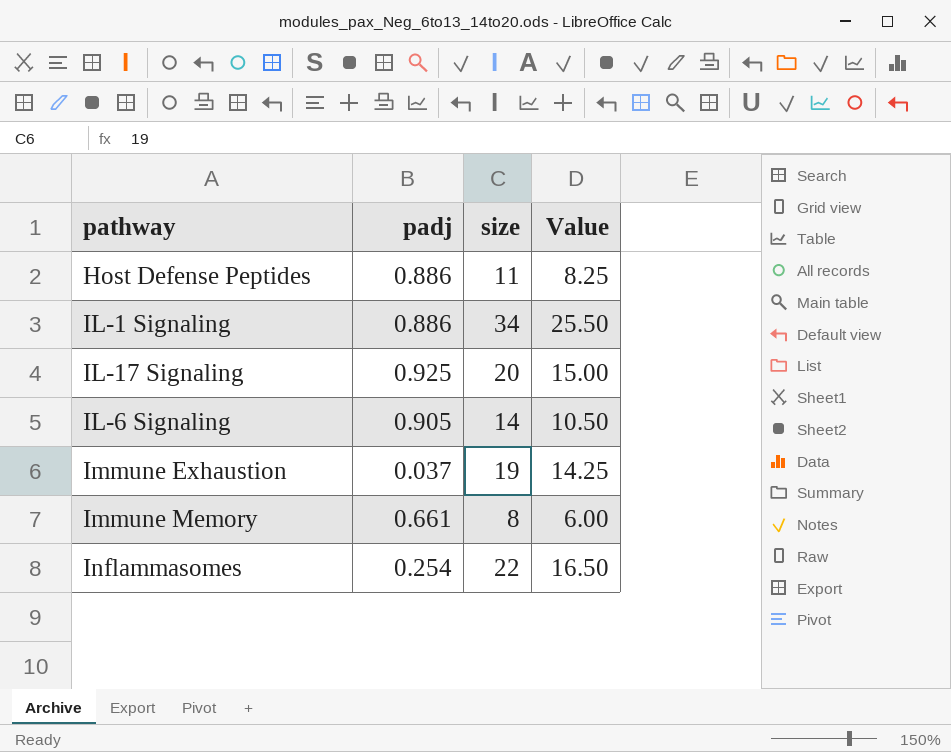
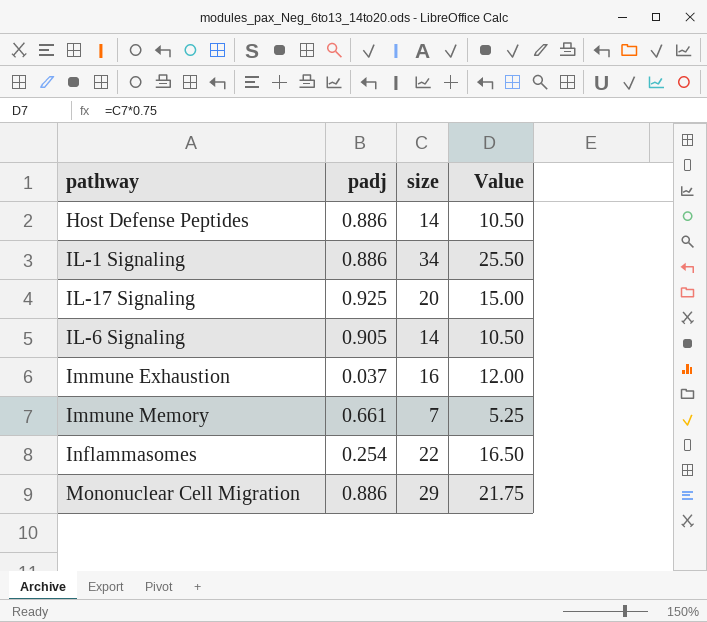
Host Defense Peptides | size: 11 -> 14
Host Defense Peptides | Value: 8.25 -> 10.50
Immune Exhaustion | size: 19 -> 16
Immune Exhaustion | Value: 14.25 -> 12.00
Immune Memory | size: 8 -> 7
Immune Memory | Value: 6.00 -> 5.25
row Mononuclear Cell Migration: none -> 0.886 | 29 | 21.75

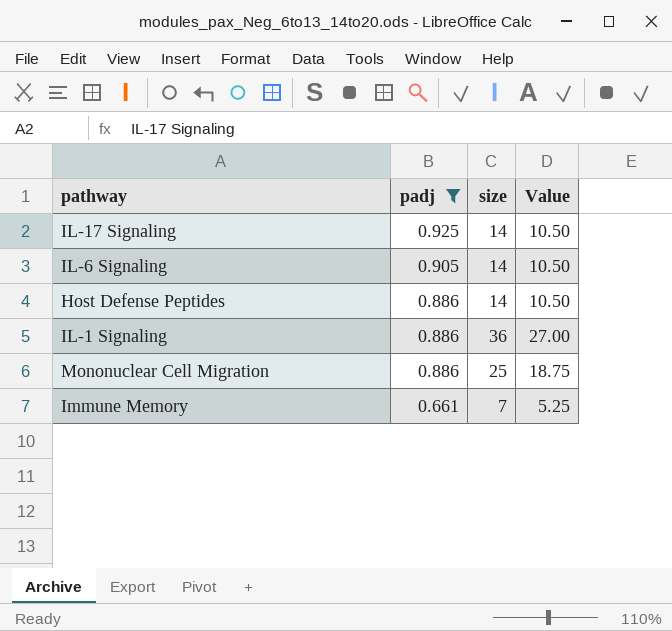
filter: none -> padj >= 0.661
row order: none -> padj descending
IL-17 Signaling | size: 20 -> 14
IL-17 Signaling | Value: 15.00 -> 10.50
IL-1 Signaling | size: 34 -> 36
IL-1 Signaling | Value: 25.50 -> 27.00
Mononuclear Cell Migration | size: 29 -> 25
Mononuclear Cell Migration | Value: 21.75 -> 18.75

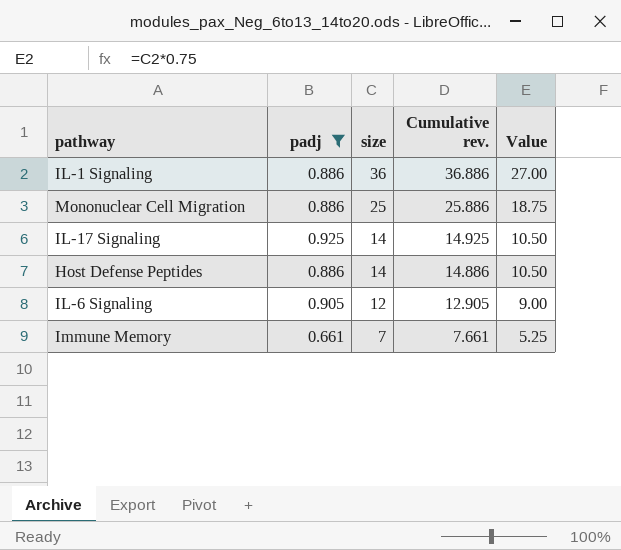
row order: padj descending -> size descending
column Cumulative rev. | formula: none -> [padj] + [size]
IL-6 Signaling | size: 14 -> 12
IL-6 Signaling | Value: 10.50 -> 9.00

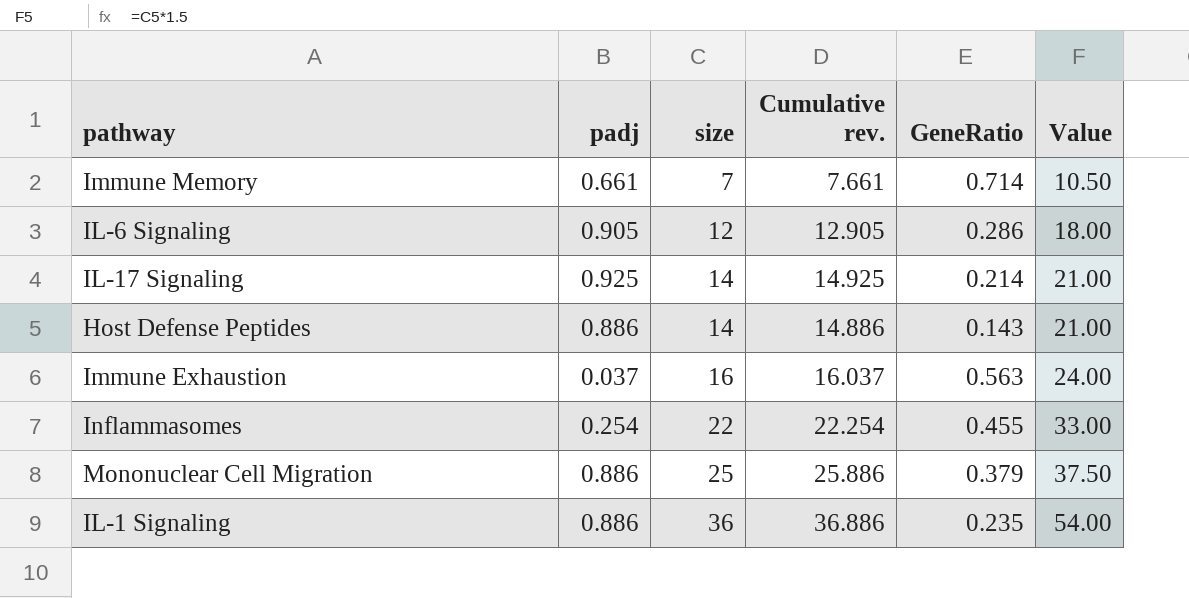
filter: padj >= 0.661 -> none
row order: size descending -> size ascending
column GeneRatio | position: none -> 5
column Value | formula: [size] * 0.75 -> [size] * 1.5

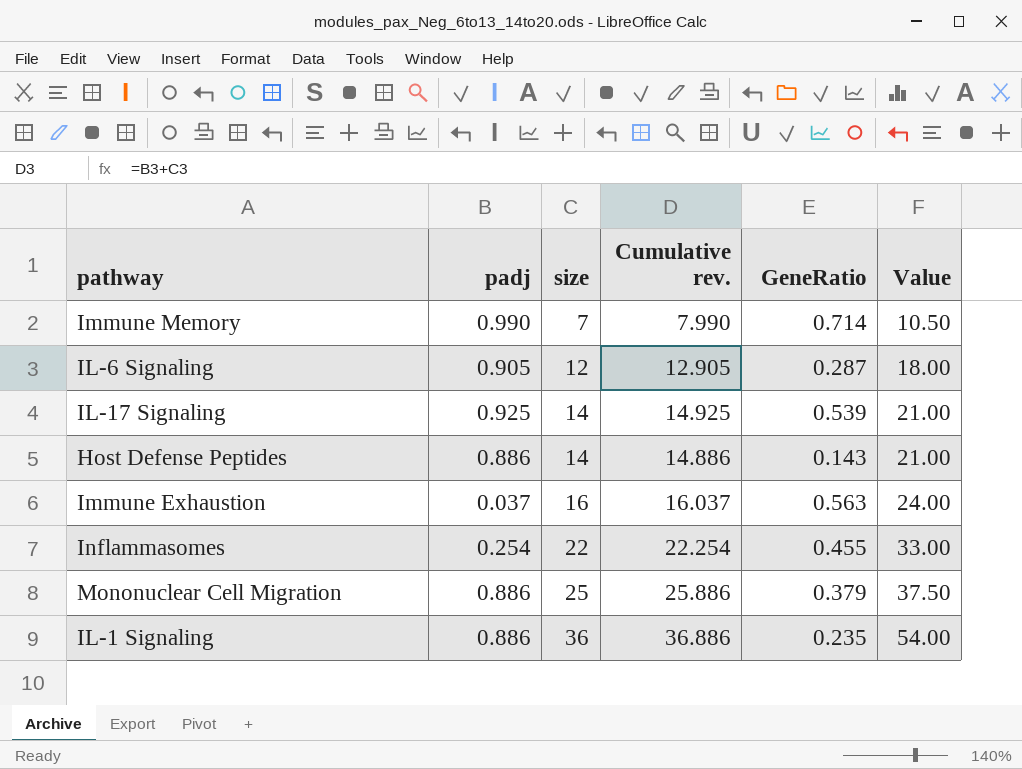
Immune Memory | padj: 0.661 -> 0.990
Immune Memory | Cumulative rev.: 7.661 -> 7.990
IL-6 Signaling | GeneRatio: 0.286 -> 0.287
IL-17 Signaling | GeneRatio: 0.214 -> 0.539

